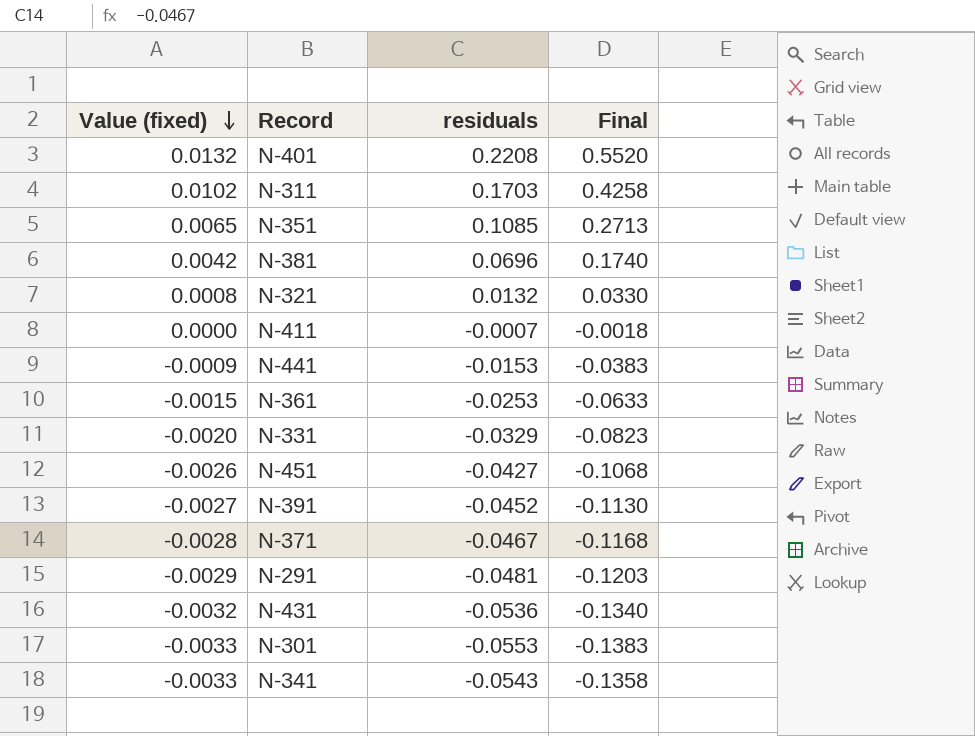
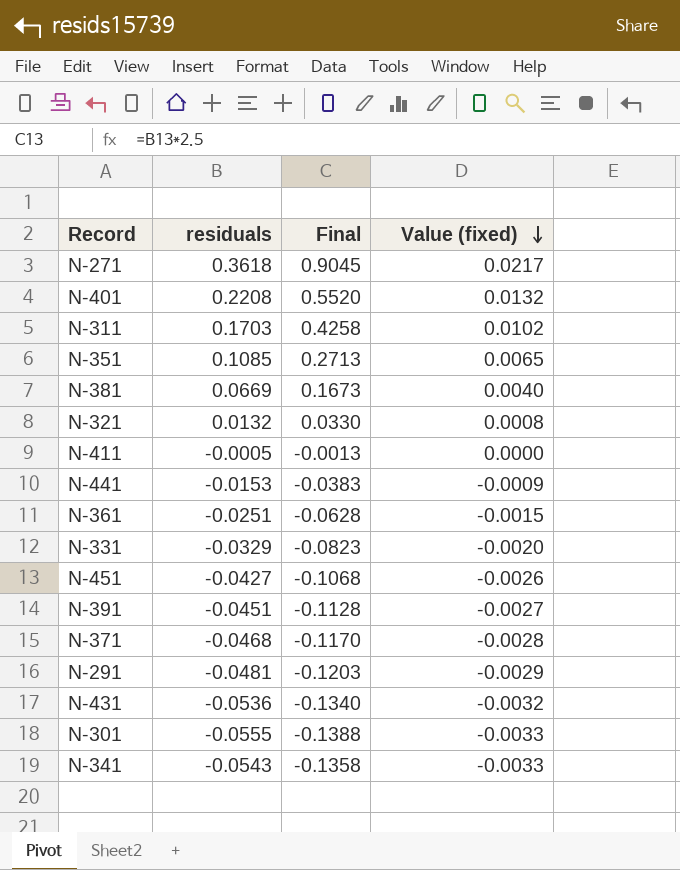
column Value (fixed) | position: 1 -> 4
row N-271: none -> 0.3618 | 0.9045 | 0.0217
N-381 | residuals: 0.0696 -> 0.0669
N-381 | Final: 0.1740 -> 0.1673
N-381 | Value (fixed): 0.0042 -> 0.0040
N-411 | residuals: -0.0007 -> -0.0005
N-411 | Final: -0.0018 -> -0.0013
N-361 | residuals: -0.0253 -> -0.0251
N-361 | Final: -0.0633 -> -0.0628
N-391 | residuals: -0.0452 -> -0.0451
N-391 | Final: -0.1130 -> -0.1128
N-371 | residuals: -0.0467 -> -0.0468
N-371 | Final: -0.1168 -> -0.1170
N-301 | residuals: -0.0553 -> -0.0555
N-301 | Final: -0.1383 -> -0.1388

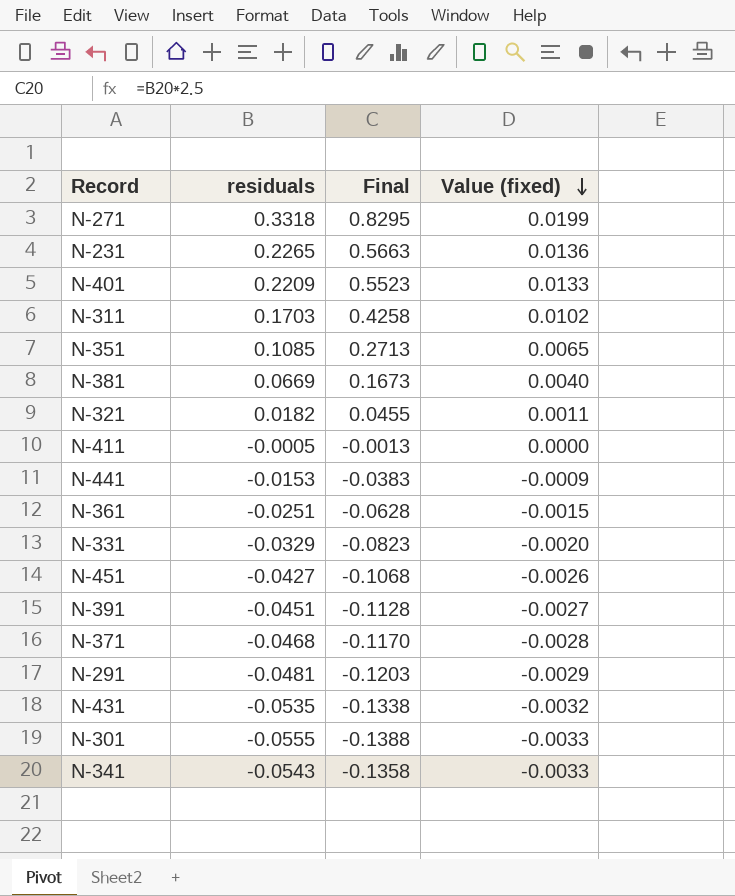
N-271 | residuals: 0.3618 -> 0.3318
N-271 | Final: 0.9045 -> 0.8295
N-271 | Value (fixed): 0.0217 -> 0.0199
row N-231: none -> 0.2265 | 0.5663 | 0.0136
N-401 | residuals: 0.2208 -> 0.2209
N-401 | Final: 0.5520 -> 0.5523
N-401 | Value (fixed): 0.0132 -> 0.0133
N-321 | residuals: 0.0132 -> 0.0182
N-321 | Final: 0.0330 -> 0.0455
N-321 | Value (fixed): 0.0008 -> 0.0011
N-431 | residuals: -0.0536 -> -0.0535
N-431 | Final: -0.1340 -> -0.1338

